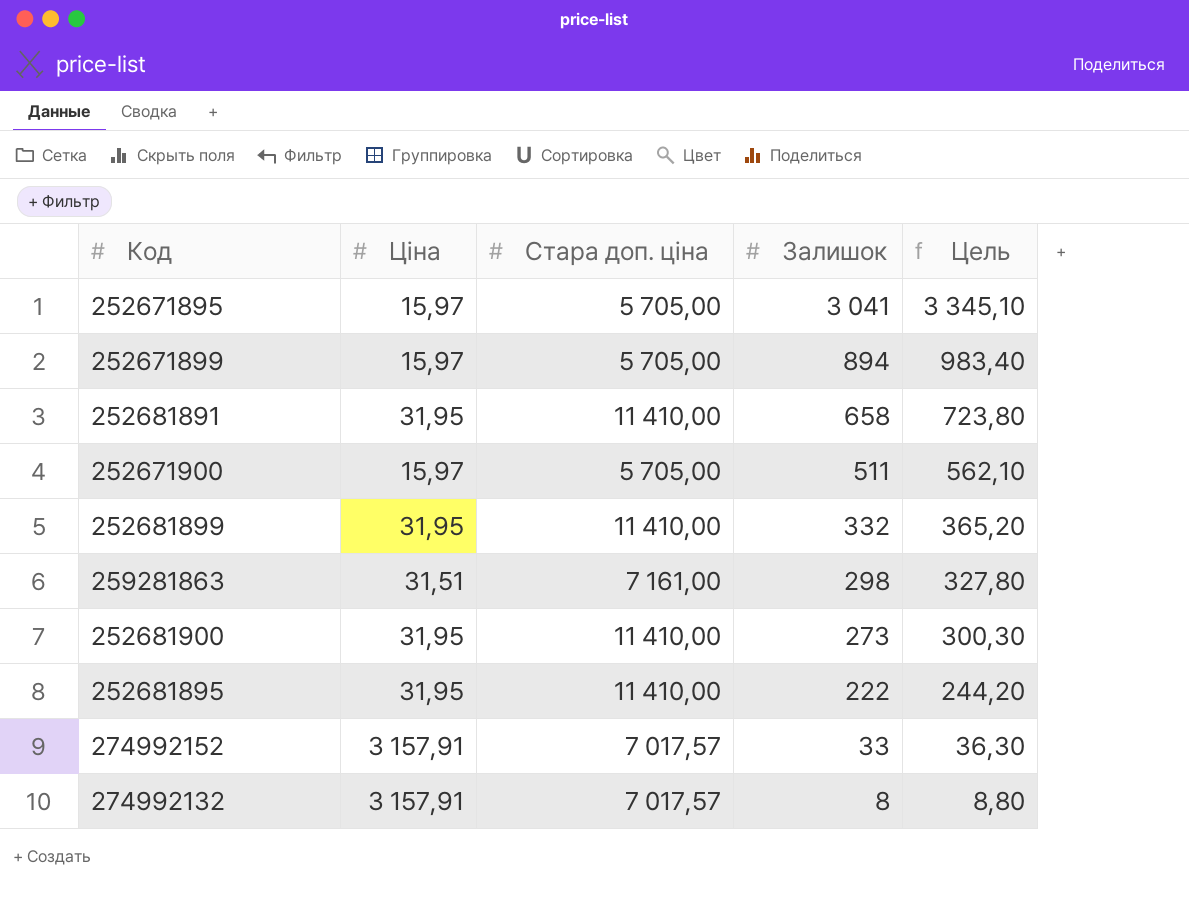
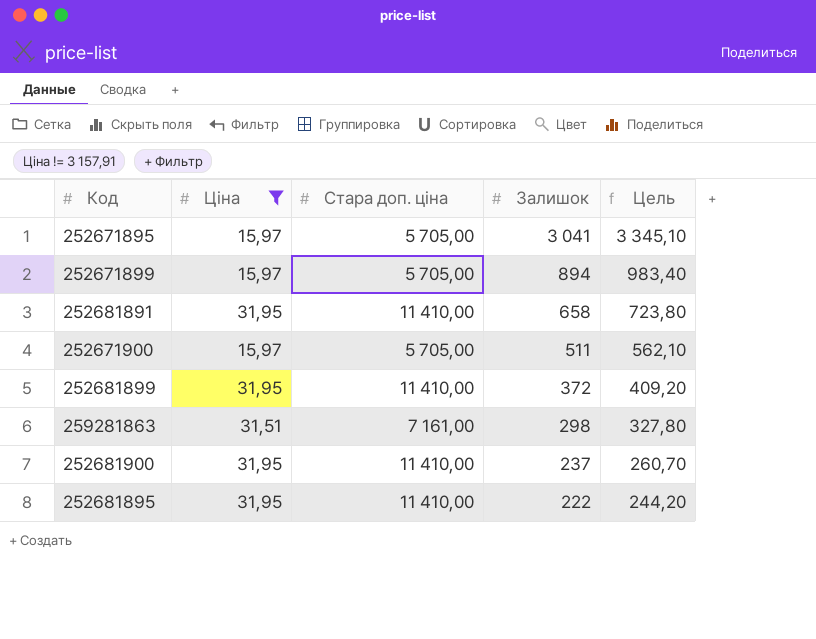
filter: none -> Ціна != 3 157,91
252681899 | Залишок: 332 -> 372
252681899 | Цель: 365,20 -> 409,20
252681900 | Залишок: 273 -> 237
252681900 | Цель: 300,30 -> 260,70

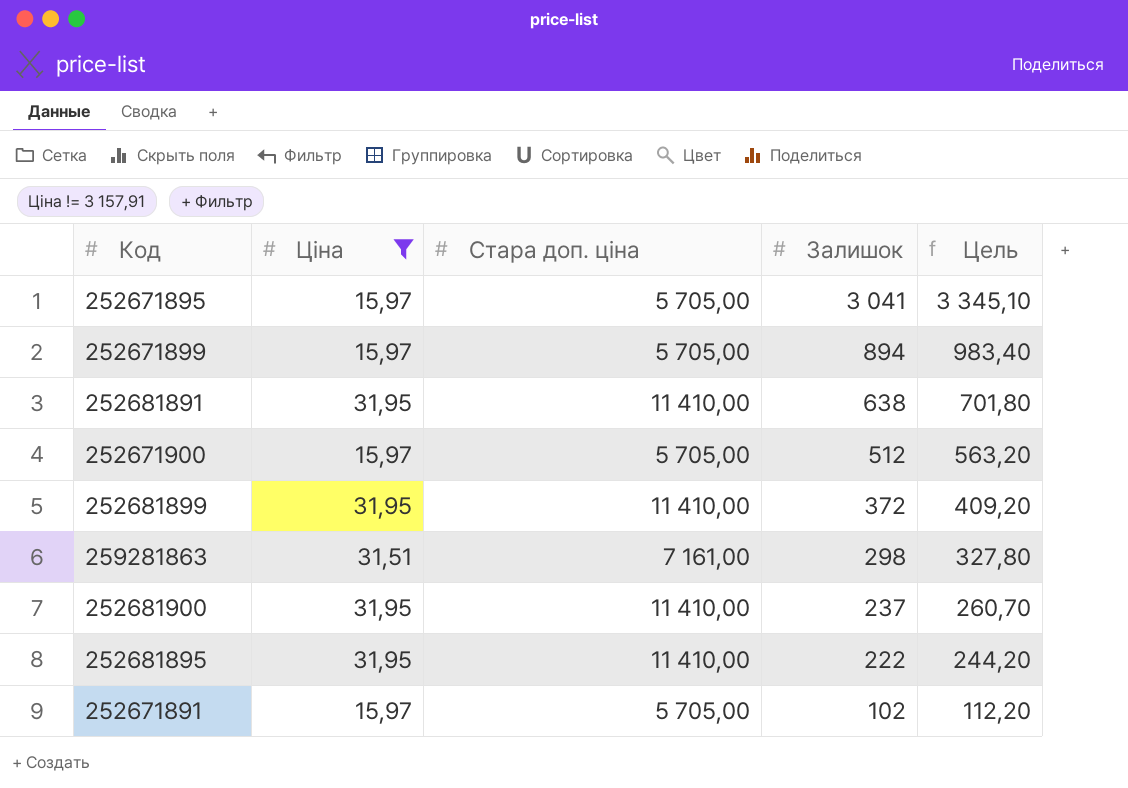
252681891 | Залишок: 658 -> 638
252681891 | Цель: 723,80 -> 701,80
252671900 | Залишок: 511 -> 512
252671900 | Цель: 562,10 -> 563,20
row 252671891: none -> 15,97 | 5 705,00 | 102 | 112,20

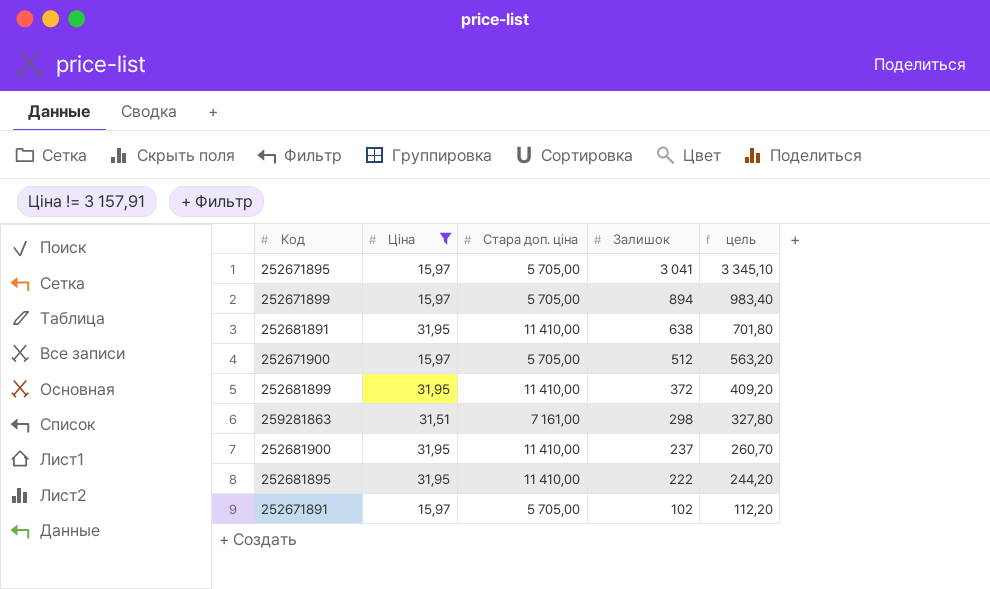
column name: Цель -> цель

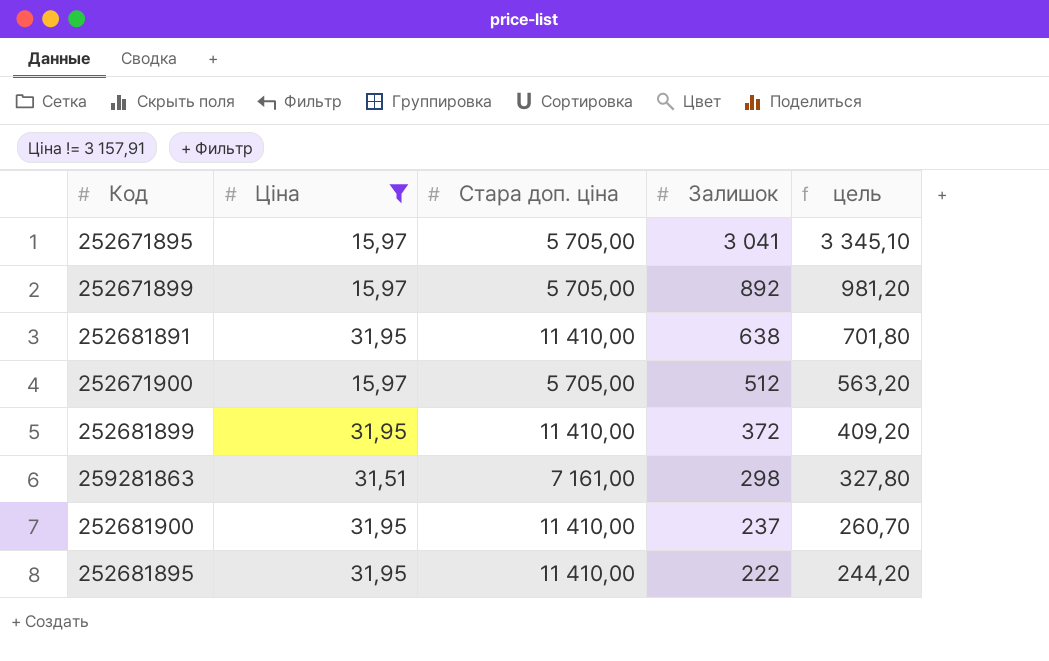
row 252671891: 15,97 | 5 705,00 | 102 | 112,20 -> none
252671899 | Залишок: 894 -> 892
252671899 | цель: 983,40 -> 981,20

